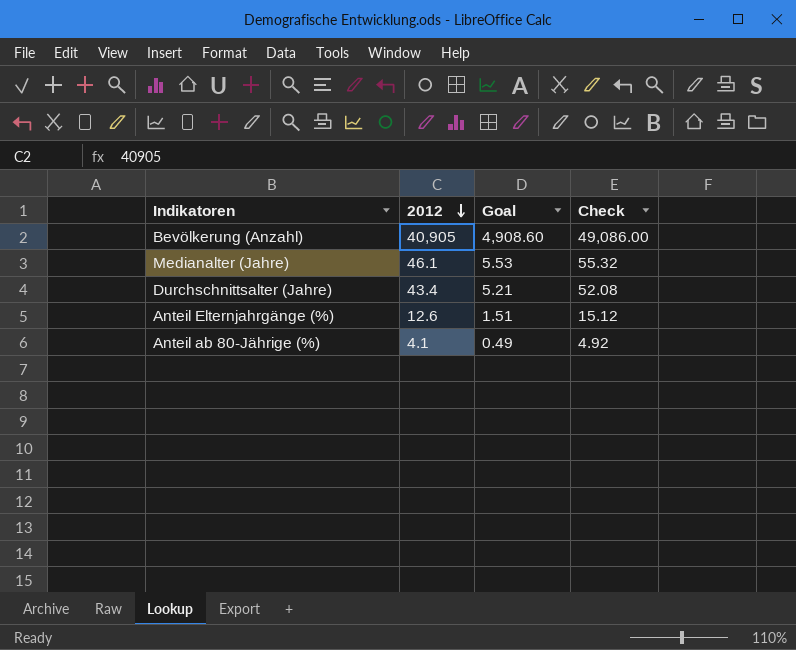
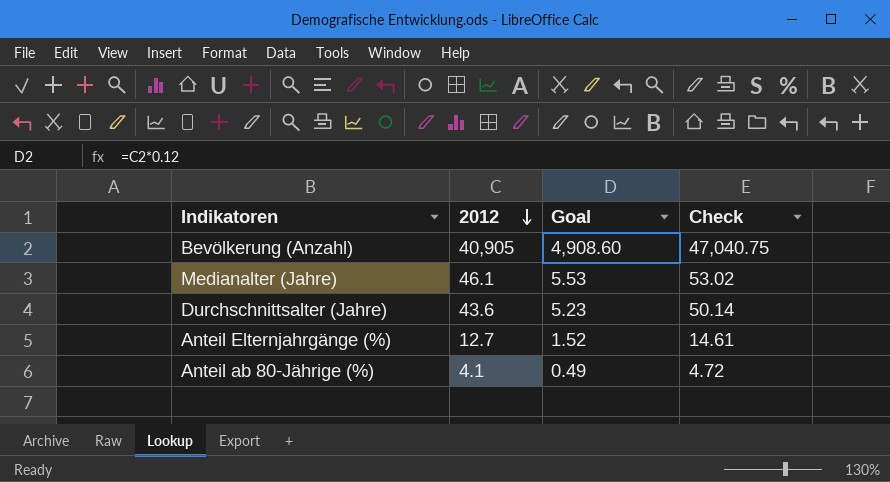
column Check | formula: [2012] * 1.2 -> [2012] * 1.15
Durchschnittsalter (Jahre) | 2012: 43.4 -> 43.6
Durchschnittsalter (Jahre) | Goal: 5.21 -> 5.23
Anteil Elternjahrgänge (%) | 2012: 12.6 -> 12.7
Anteil Elternjahrgänge (%) | Goal: 1.51 -> 1.52

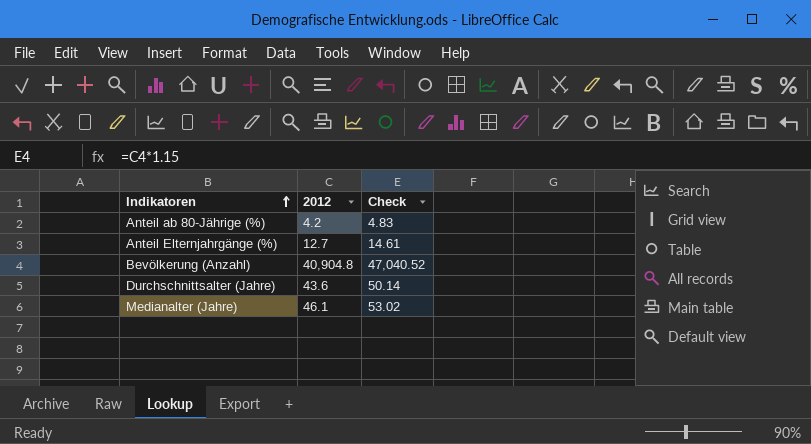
row order: 2012 descending -> Indikatoren ascending
column Goal | formula: [2012] * 0.12 -> none
Anteil ab 80-Jährige (%) | 2012: 4.1 -> 4.2
Anteil ab 80-Jährige (%) | Check: 4.72 -> 4.83
Bevölkerung (Anzahl) | 2012: 40,905 -> 40,904.8
Bevölkerung (Anzahl) | Check: 47,040.75 -> 47,040.52

